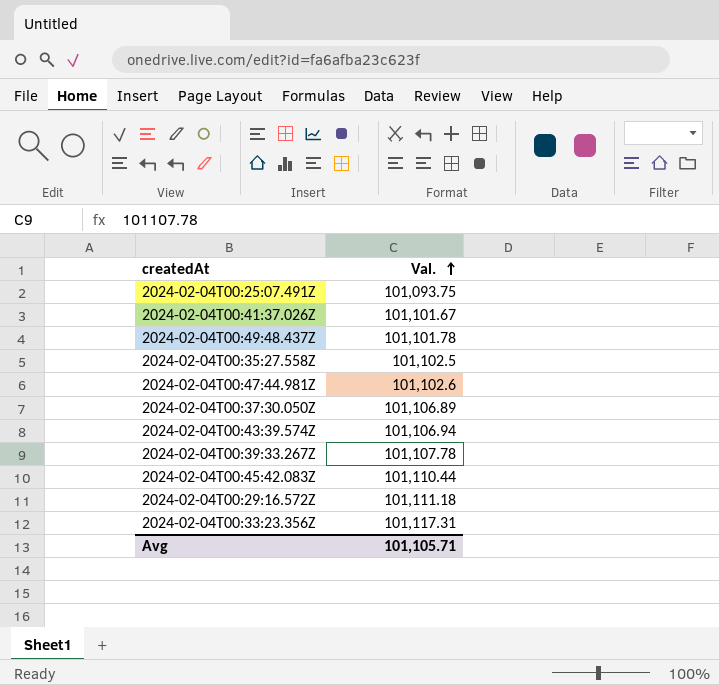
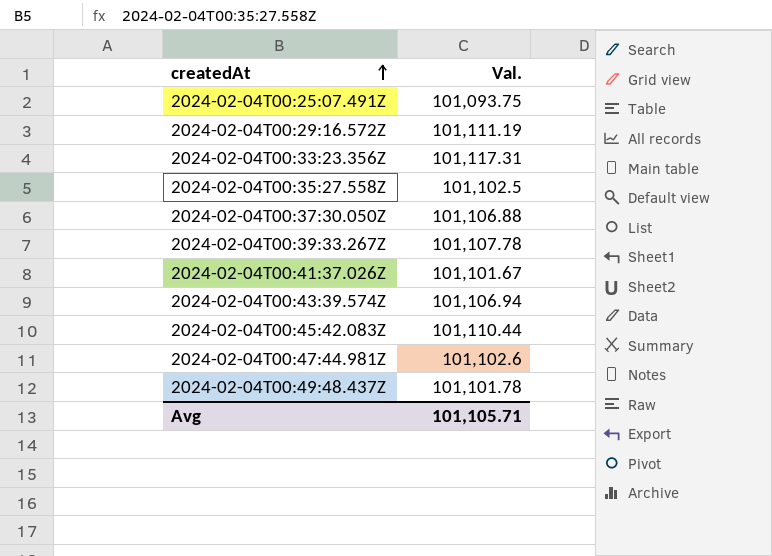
row order: Val. ascending -> createdAt ascending
2024-02-04T00:29:16.572Z | Val.: 101,111.18 -> 101,111.19
2024-02-04T00:37:30.050Z | Val.: 101,106.89 -> 101,106.88

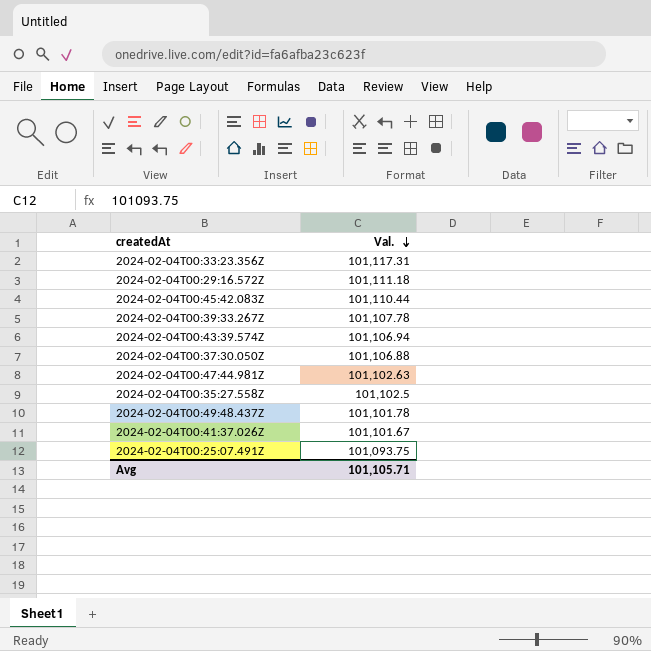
row order: createdAt ascending -> Val. descending
2024-02-04T00:29:16.572Z | Val.: 101,111.19 -> 101,111.18
2024-02-04T00:47:44.981Z | Val.: 101,102.6 -> 101,102.63

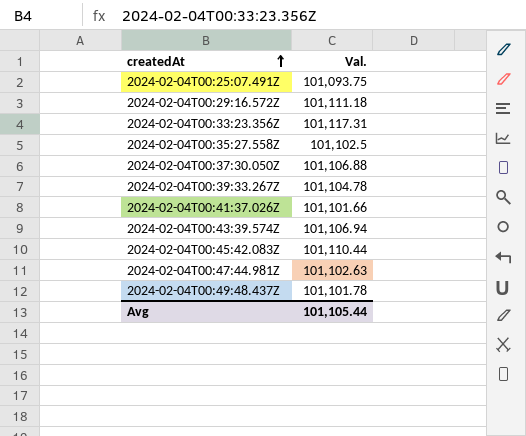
row order: Val. descending -> createdAt ascending
2024-02-04T00:39:33.267Z | Val.: 101,107.78 -> 101,104.78
2024-02-04T00:41:37.026Z | Val.: 101,101.67 -> 101,101.66
Avg | Val.: 101,105.71 -> 101,105.44

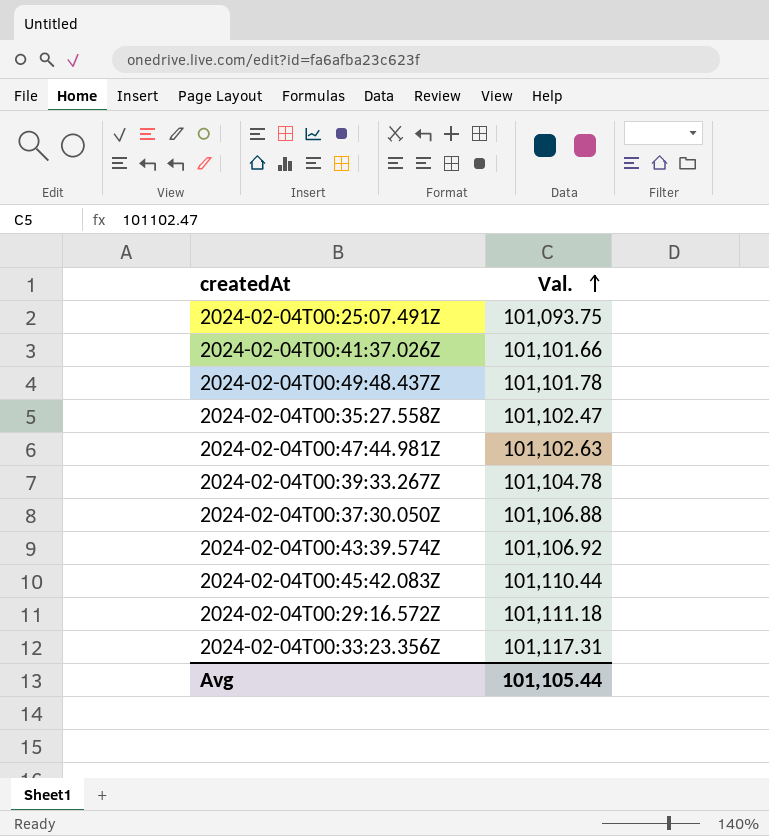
row order: createdAt ascending -> Val. ascending
2024-02-04T00:35:27.558Z | Val.: 101,102.5 -> 101,102.47
2024-02-04T00:43:39.574Z | Val.: 101,106.94 -> 101,106.92

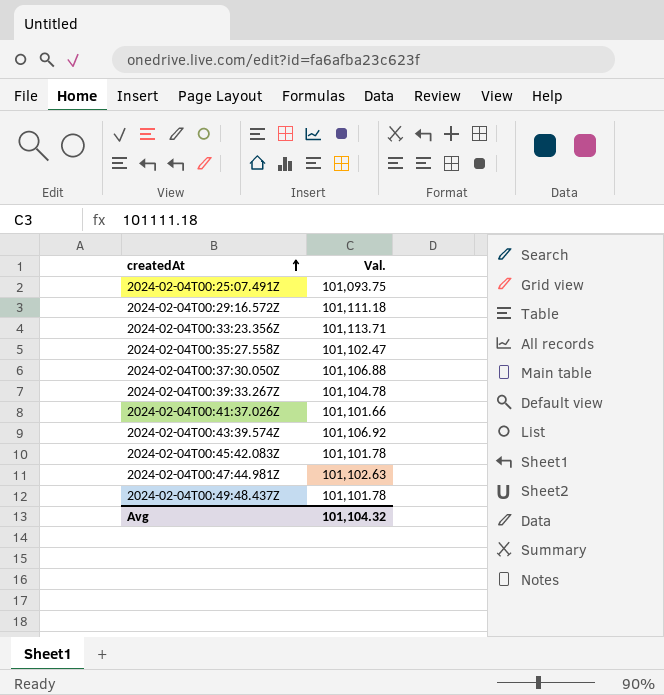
row order: Val. ascending -> createdAt ascending
2024-02-04T00:33:23.356Z | Val.: 101,117.31 -> 101,113.71
2024-02-04T00:45:42.083Z | Val.: 101,110.44 -> 101,101.78
Avg | Val.: 101,105.44 -> 101,104.32

